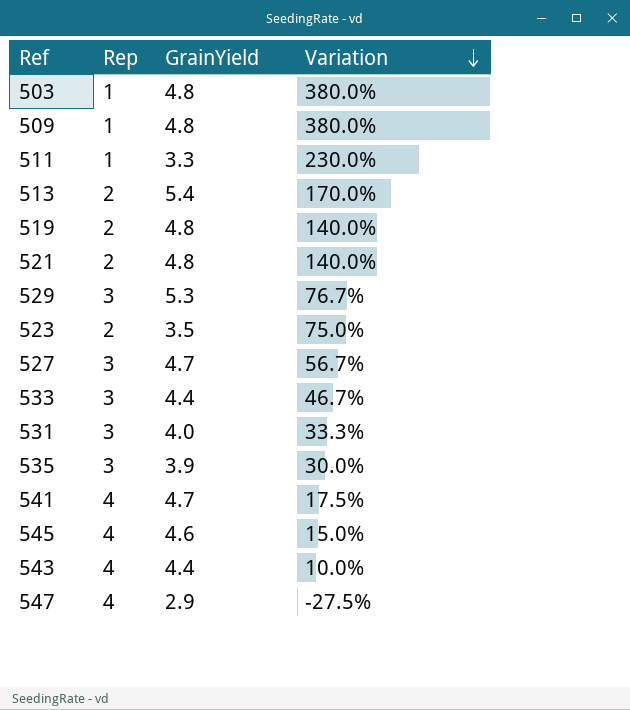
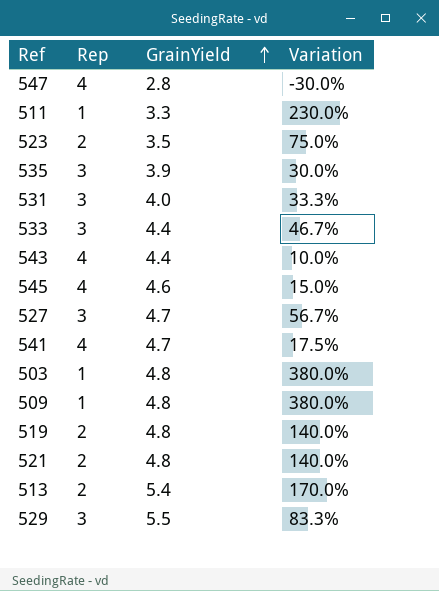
row order: Variation descending -> GrainYield ascending
547 | GrainYield: 2.9 -> 2.8
547 | Variation: -27.5% -> -30.0%
529 | GrainYield: 5.3 -> 5.5
529 | Variation: 76.7% -> 83.3%

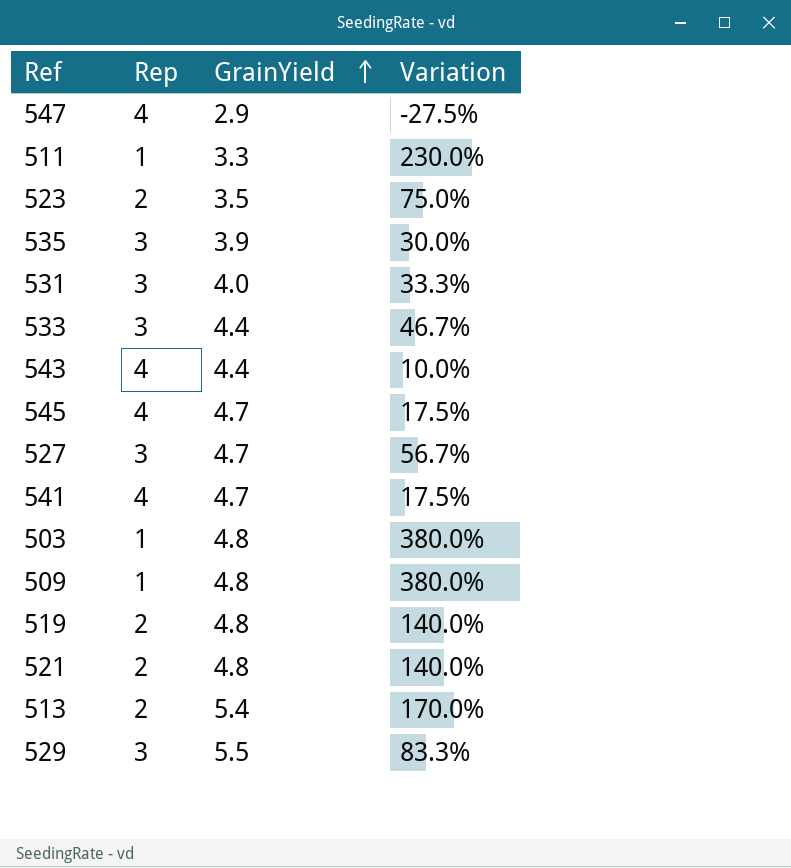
547 | GrainYield: 2.8 -> 2.9
547 | Variation: -30.0% -> -27.5%
545 | GrainYield: 4.6 -> 4.7
545 | Variation: 15.0% -> 17.5%

